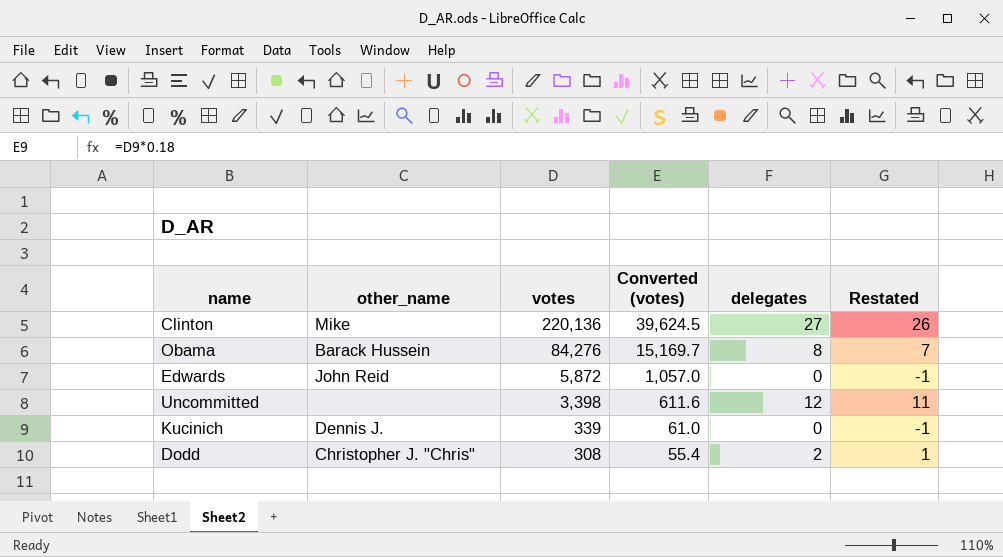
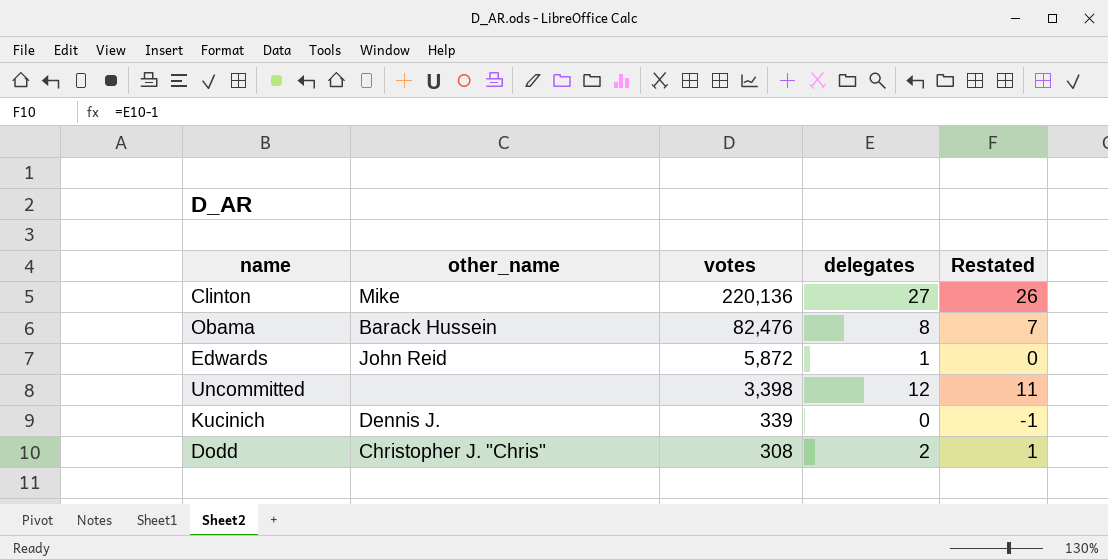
column Converted (votes) | formula: [votes] * 0.18 -> none
Obama | votes: 84,276 -> 82,476
Edwards | delegates: 0 -> 1
Edwards | Restated: -1 -> 0

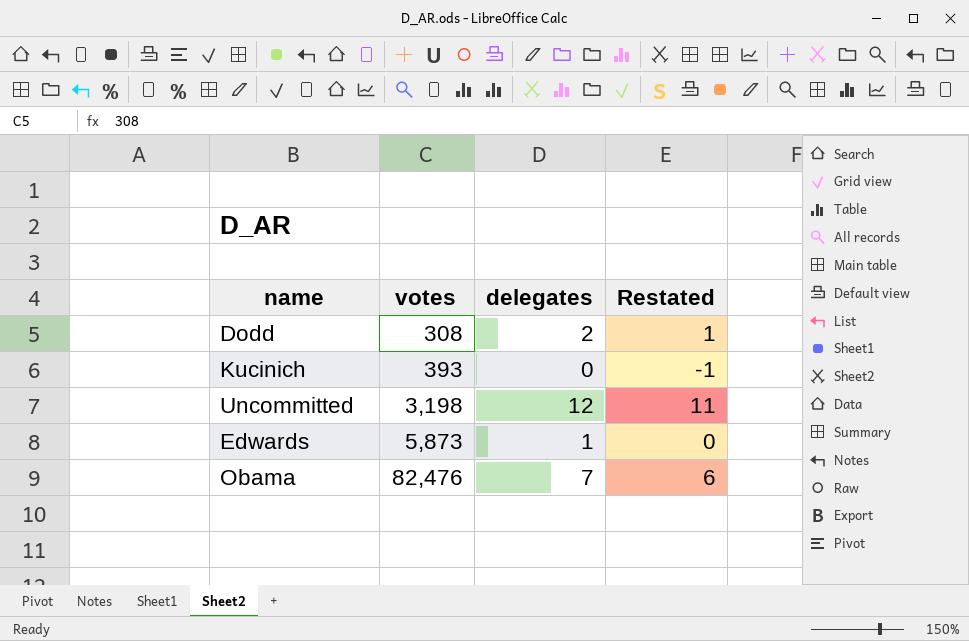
row order: votes descending -> votes ascending
column other_name | position: 2 -> none
row Clinton: Mike | 220,136 | 27 | 26 -> none
Kucinich | votes: 339 -> 393
Uncommitted | votes: 3,398 -> 3,198
Edwards | votes: 5,872 -> 5,873
Obama | delegates: 8 -> 7
Obama | Restated: 7 -> 6

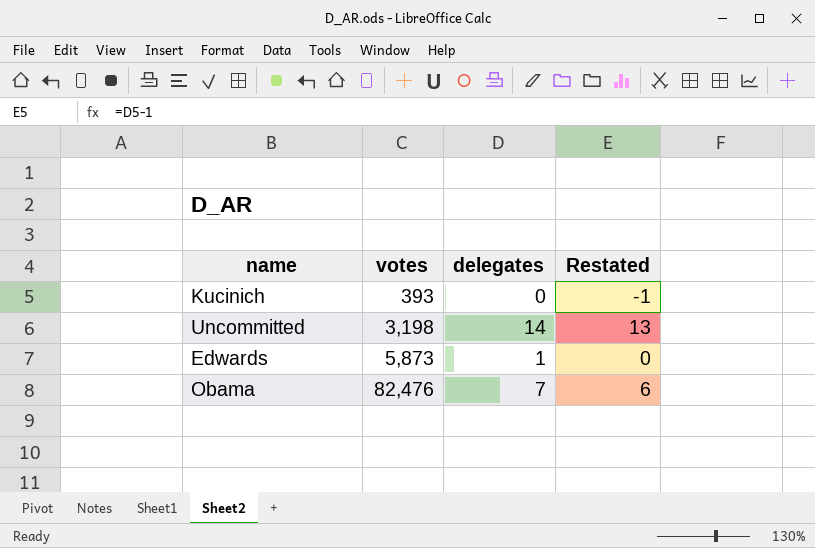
row Dodd: 308 | 2 | 1 -> none
Uncommitted | delegates: 12 -> 14
Uncommitted | Restated: 11 -> 13

